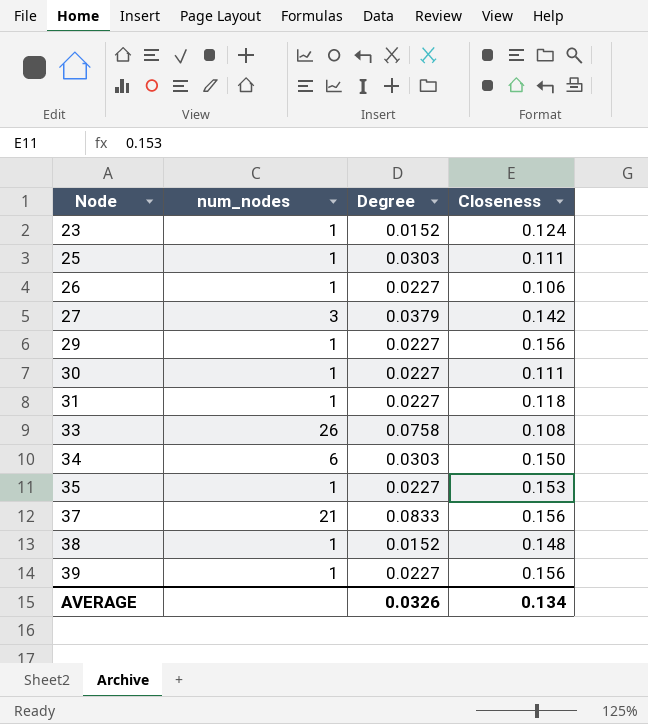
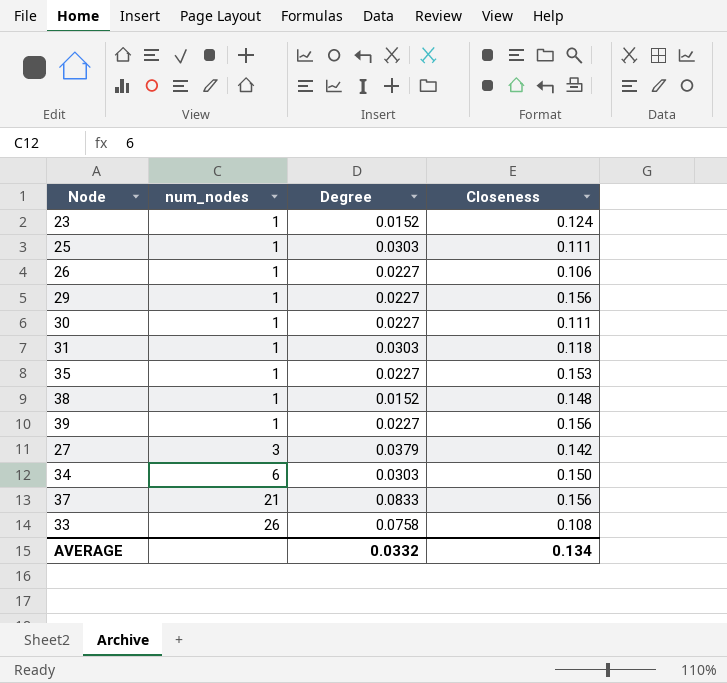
row order: Node ascending -> num_nodes ascending
31 | Degree: 0.0227 -> 0.0303
AVERAGE | Degree: 0.0326 -> 0.0332

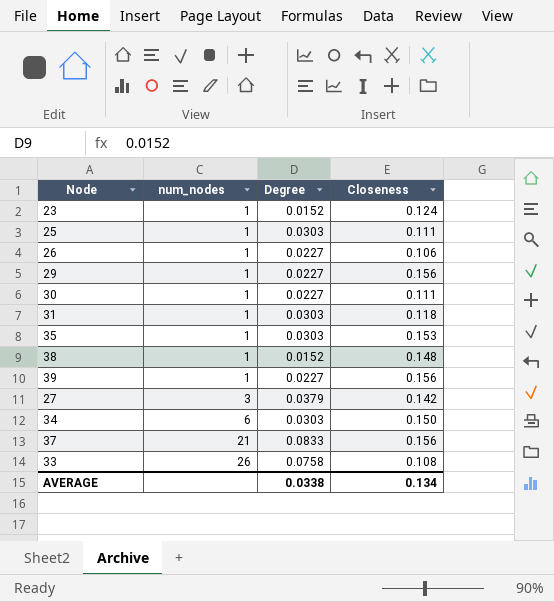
35 | Degree: 0.0227 -> 0.0303
AVERAGE | Degree: 0.0332 -> 0.0338

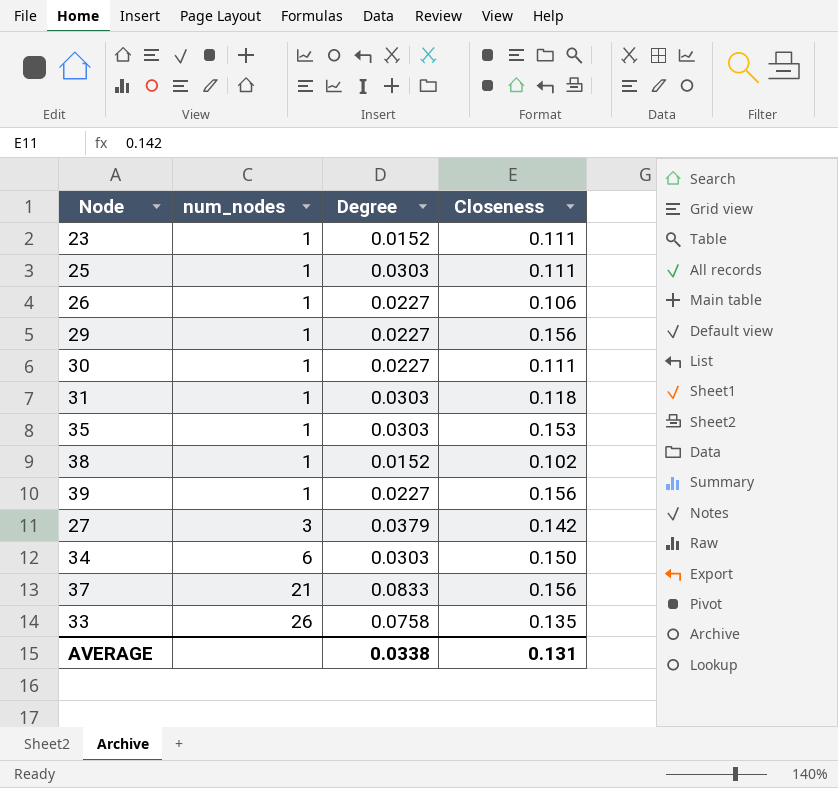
23 | Closeness: 0.124 -> 0.111
38 | Closeness: 0.148 -> 0.102
33 | Closeness: 0.108 -> 0.135
AVERAGE | Closeness: 0.134 -> 0.131

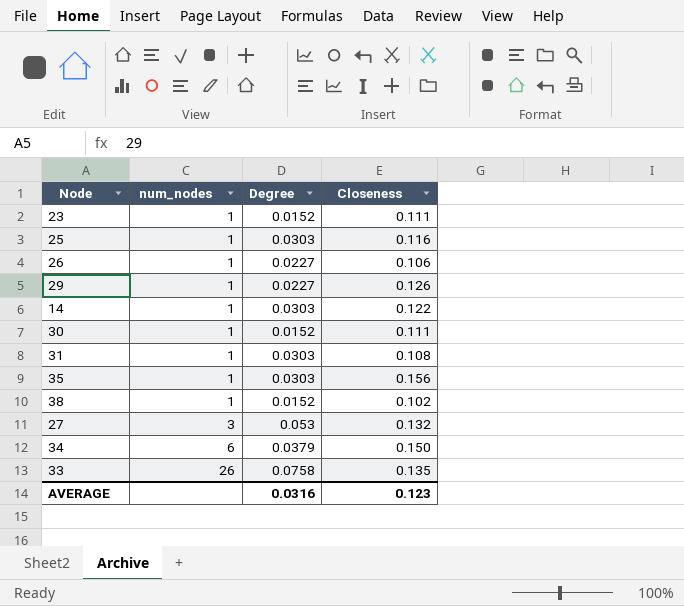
row 39: 1 | 0.0227 | 0.156 -> none
row 37: 21 | 0.0833 | 0.156 -> none
25 | Closeness: 0.111 -> 0.116
29 | Closeness: 0.156 -> 0.126
row 14: none -> 1 | 0.0303 | 0.122
30 | Degree: 0.0227 -> 0.0152
31 | Closeness: 0.118 -> 0.108
35 | Closeness: 0.153 -> 0.156
27 | Degree: 0.0379 -> 0.053
27 | Closeness: 0.142 -> 0.132
34 | Degree: 0.0303 -> 0.0379
AVERAGE | Degree: 0.0338 -> 0.0316
AVERAGE | Closeness: 0.131 -> 0.123

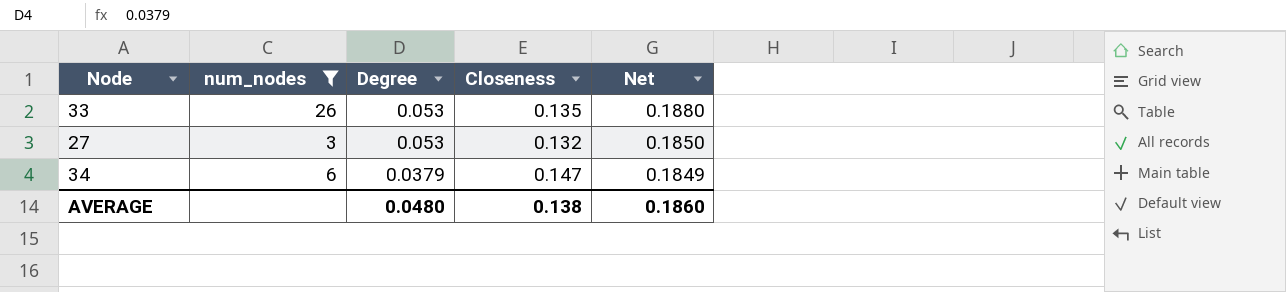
filter: none -> num_nodes != 1
row order: num_nodes ascending -> Degree descending
column Net | formula: none -> [Degree] + [Closeness]
33 | Degree: 0.0758 -> 0.053
34 | Closeness: 0.150 -> 0.147
AVERAGE | Degree: 0.0316 -> 0.0480
AVERAGE | Closeness: 0.123 -> 0.138

